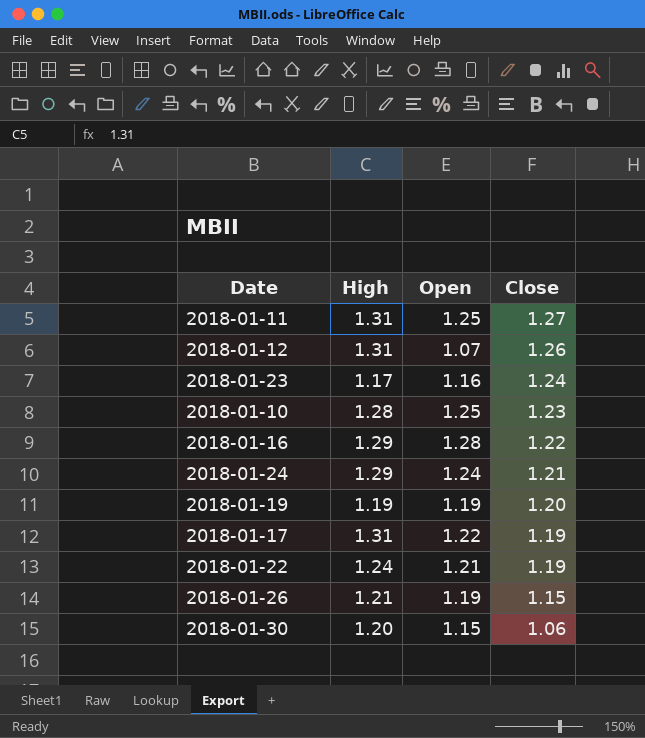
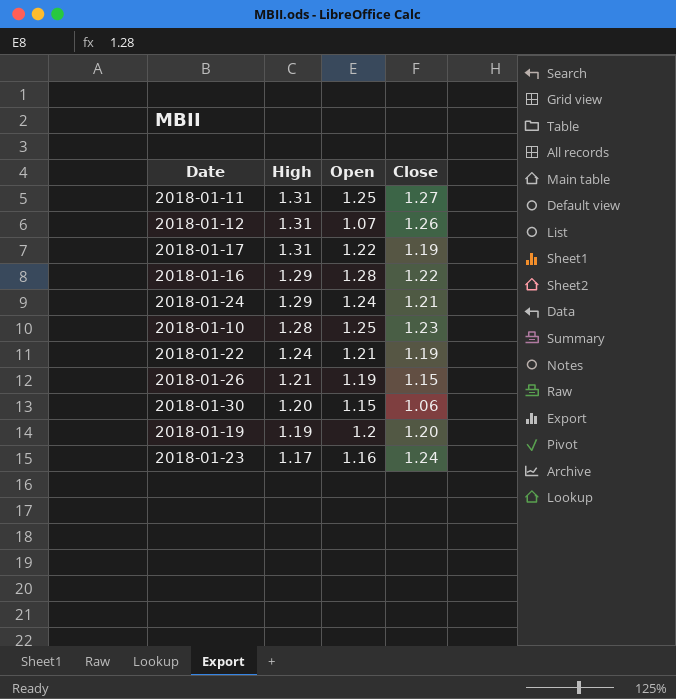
row order: Close descending -> High descending
2018-01-19 | Open: 1.19 -> 1.2

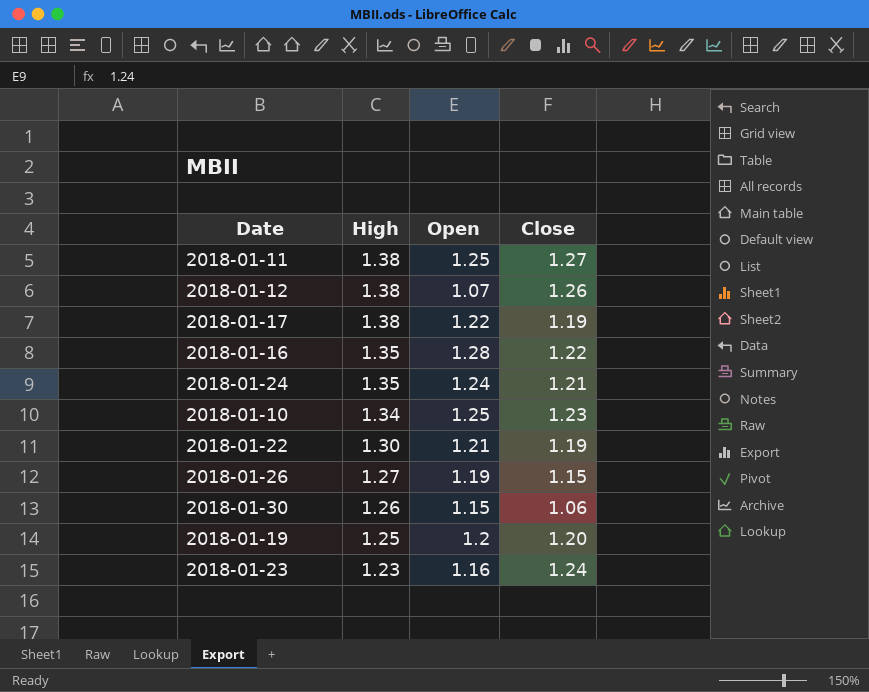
2018-01-11 | High: 1.31 -> 1.38
2018-01-12 | High: 1.31 -> 1.38
2018-01-17 | High: 1.31 -> 1.38
2018-01-16 | High: 1.29 -> 1.35
2018-01-24 | High: 1.29 -> 1.35
2018-01-10 | High: 1.28 -> 1.34
2018-01-22 | High: 1.24 -> 1.30
2018-01-26 | High: 1.21 -> 1.27
2018-01-30 | High: 1.20 -> 1.26
2018-01-19 | High: 1.19 -> 1.25
2018-01-23 | High: 1.17 -> 1.23

